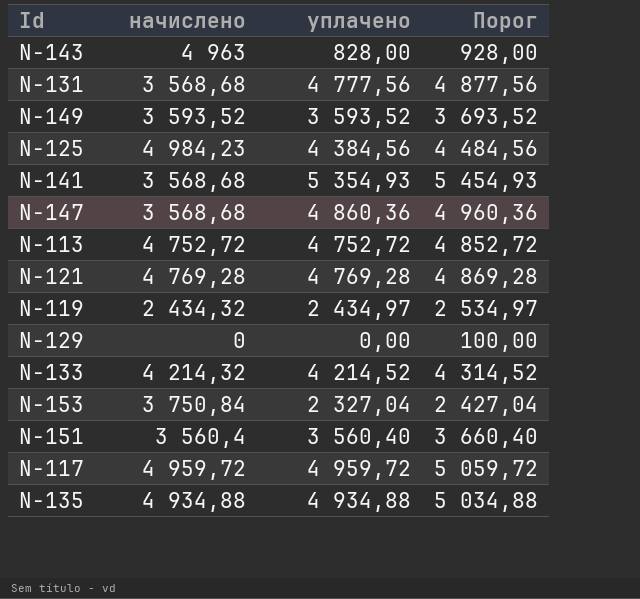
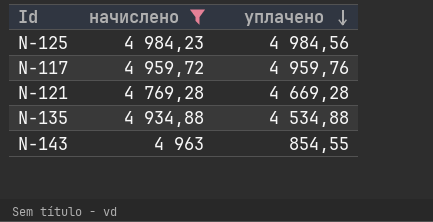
filter: none -> начислено >= 4 769,28
row order: none -> уплачено descending
column Порог | formula: [уплачено] + 100 -> none
N-125 | уплачено: 4 384,56 -> 4 984,56
N-117 | уплачено: 4 959,72 -> 4 959,76
N-121 | уплачено: 4 769,28 -> 4 669,28
N-135 | уплачено: 4 934,88 -> 4 534,88
N-143 | уплачено: 828,00 -> 854,55

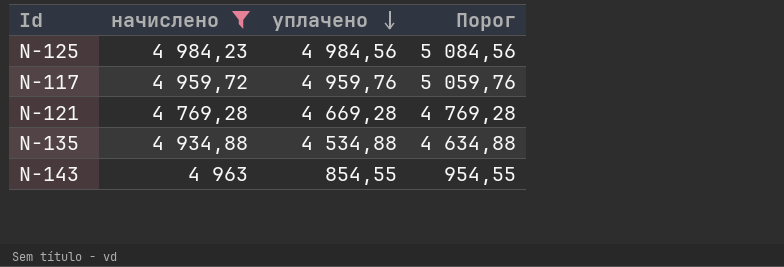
column Порог | formula: none -> [уплачено] + 100

